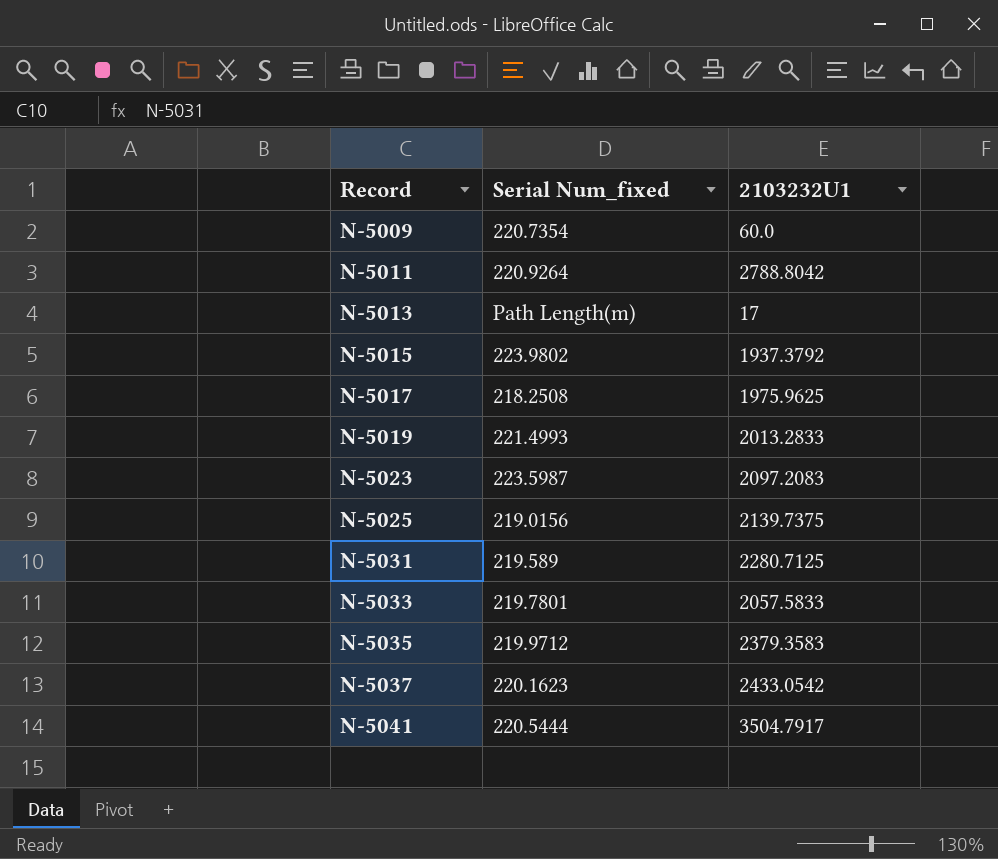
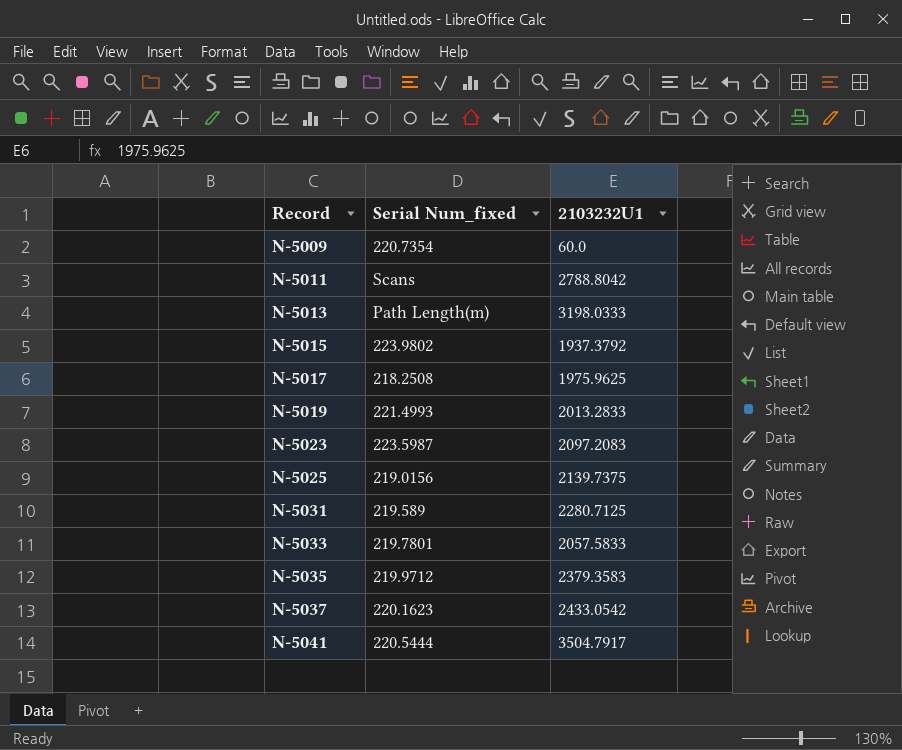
N-5011 | Serial Num_fixed: 220.9264 -> Scans
N-5013 | 2103232U1: 17 -> 3198.0333

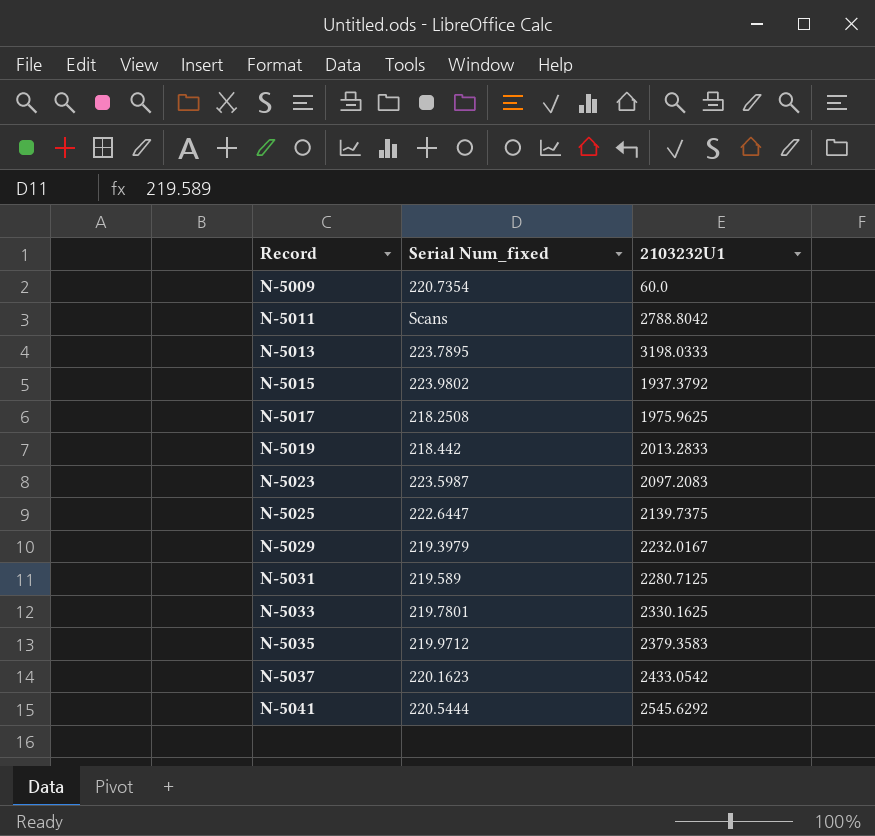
N-5013 | Serial Num_fixed: Path Length(m) -> 223.7895
N-5019 | Serial Num_fixed: 221.4993 -> 218.442
N-5025 | Serial Num_fixed: 219.0156 -> 222.6447
row N-5029: none -> 219.3979 | 2232.0167
N-5033 | 2103232U1: 2057.5833 -> 2330.1625
N-5041 | 2103232U1: 3504.7917 -> 2545.6292

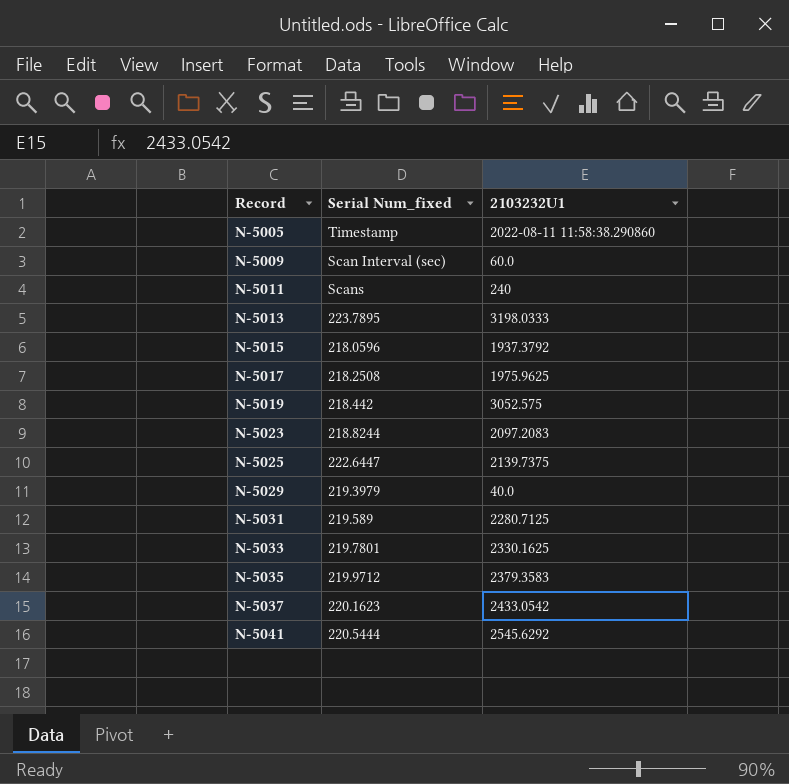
row N-5005: none -> Timestamp | 2022-08-11 11:58:38.290860
N-5009 | Serial Num_fixed: 220.7354 -> Scan Interval (sec)
N-5011 | 2103232U1: 2788.8042 -> 240
N-5015 | Serial Num_fixed: 223.9802 -> 218.0596
N-5019 | 2103232U1: 2013.2833 -> 3052.575
N-5023 | Serial Num_fixed: 223.5987 -> 218.8244
N-5029 | 2103232U1: 2232.0167 -> 40.0

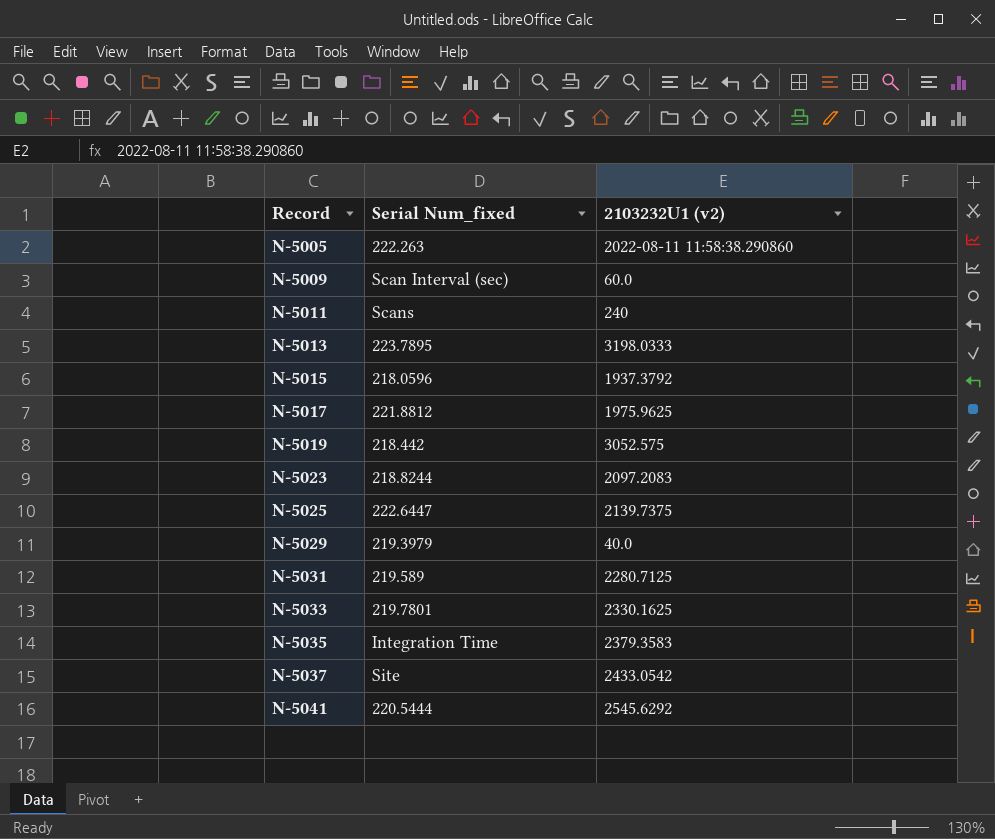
column name: 2103232U1 -> 2103232U1 (v2)
N-5005 | Serial Num_fixed: Timestamp -> 222.263
N-5017 | Serial Num_fixed: 218.2508 -> 221.8812
N-5035 | Serial Num_fixed: 219.9712 -> Integration Time
N-5037 | Serial Num_fixed: 220.1623 -> Site

